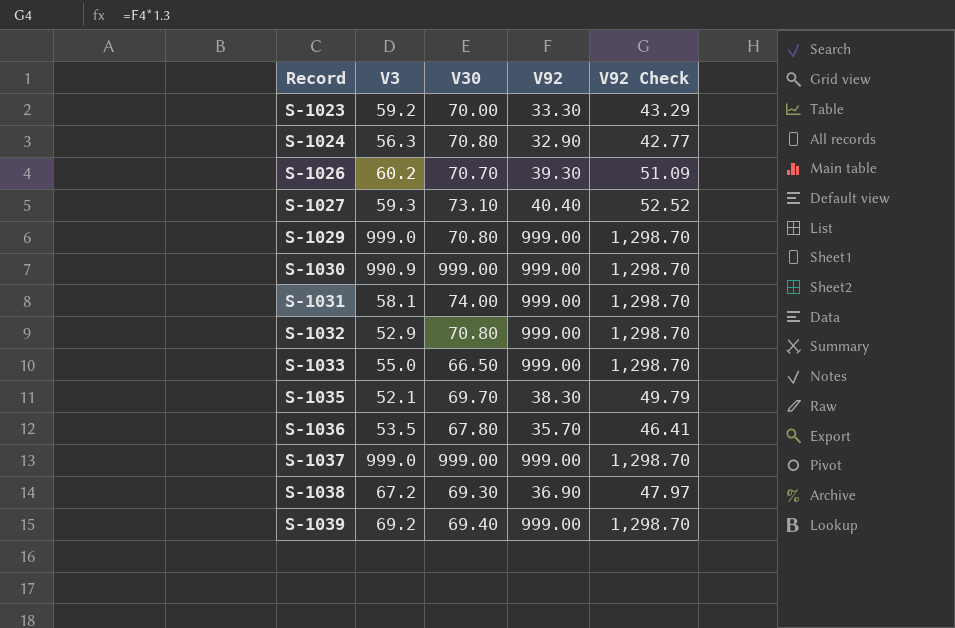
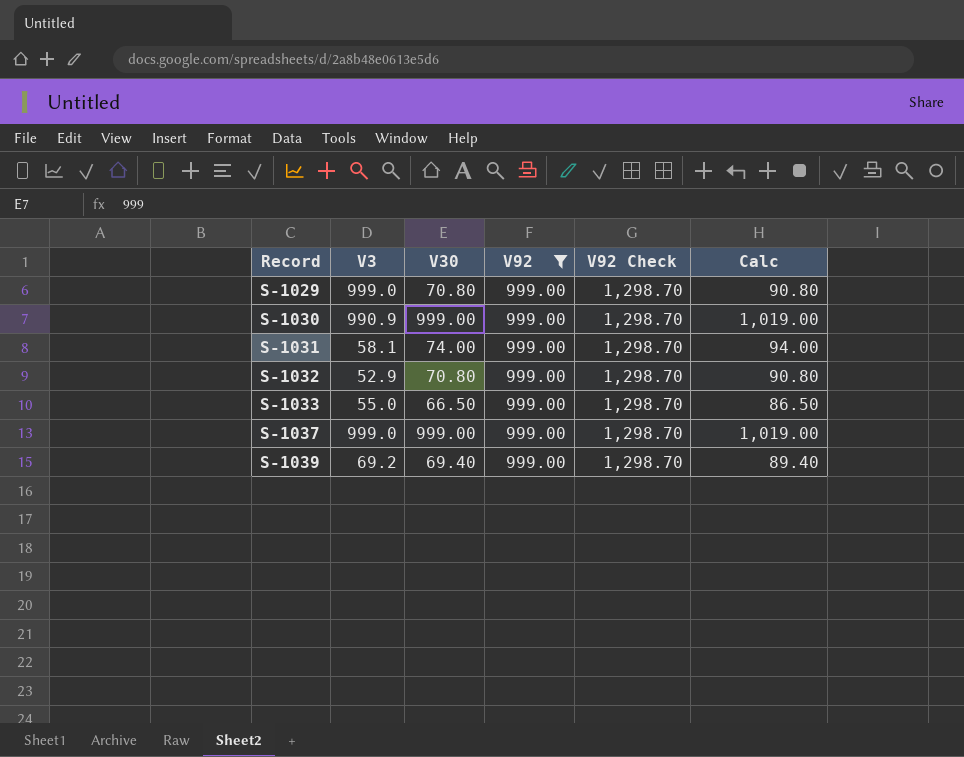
filter: none -> V92 = 999.00
column Calc | formula: none -> [V30] + 20

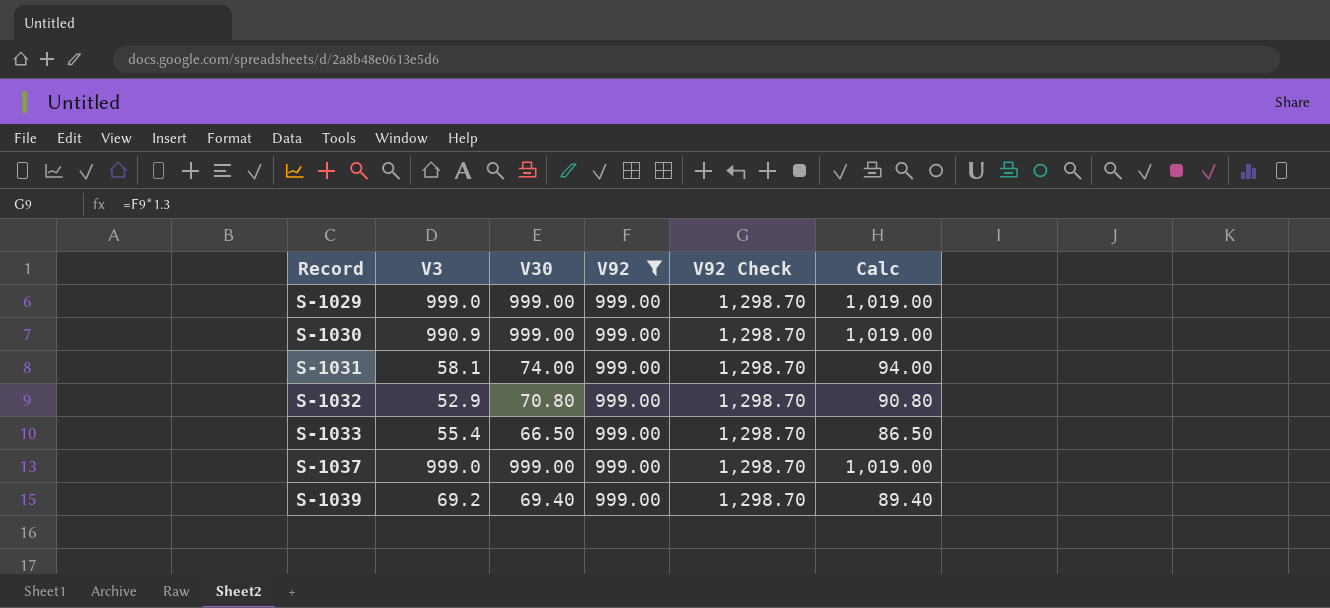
S-1029 | V30: 70.80 -> 999.00
S-1029 | Calc: 90.80 -> 1,019.00
S-1033 | V3: 55.0 -> 55.4

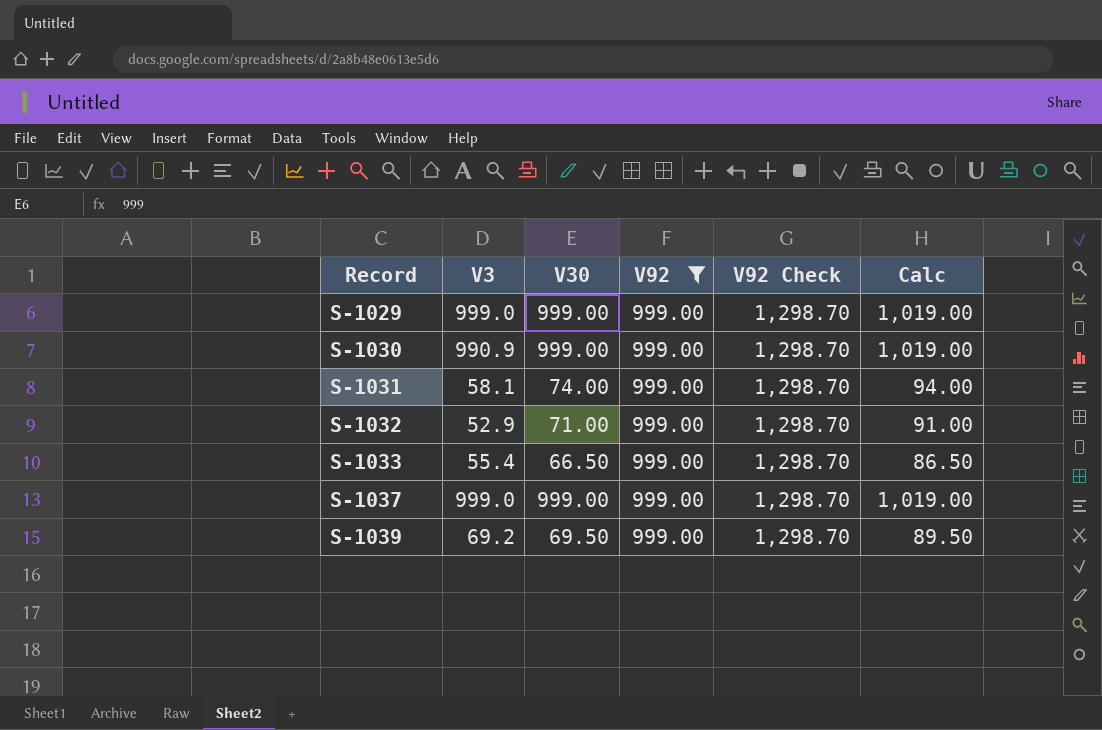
S-1032 | V30: 70.80 -> 71.00
S-1032 | Calc: 90.80 -> 91.00
S-1039 | V30: 69.40 -> 69.50
S-1039 | Calc: 89.40 -> 89.50

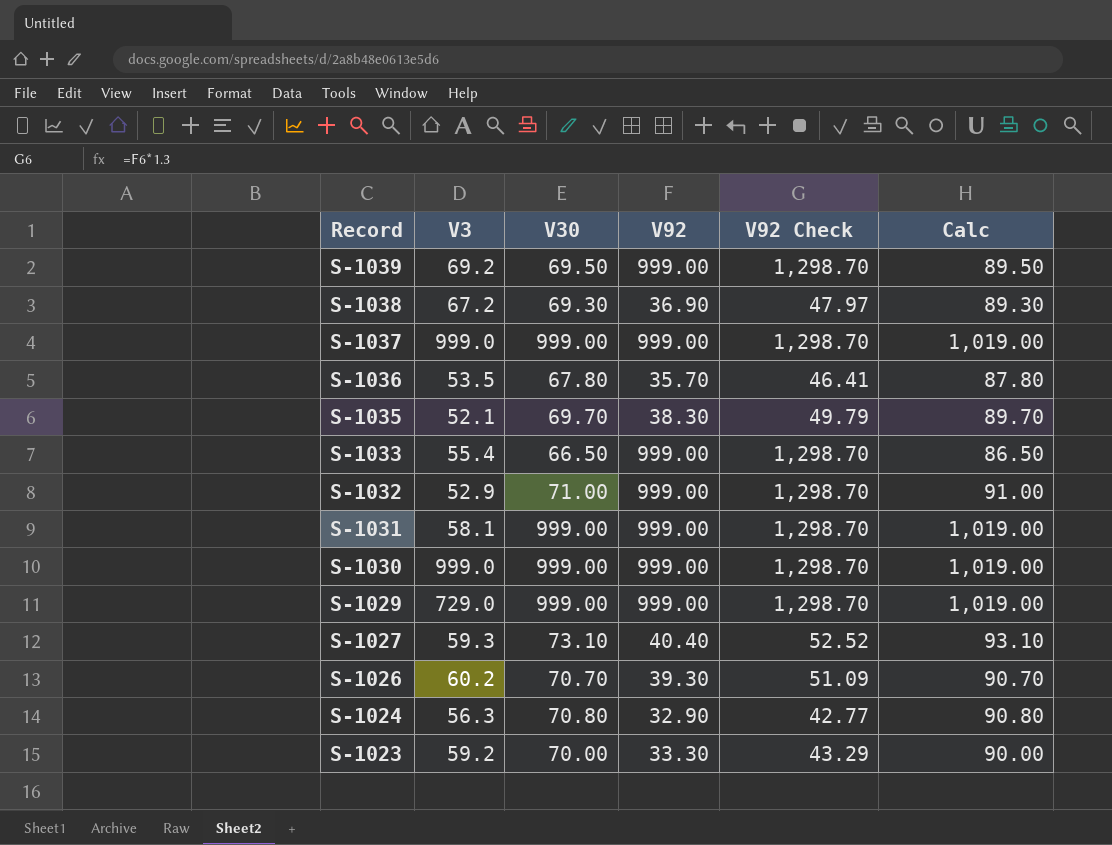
filter: V92 = 999.00 -> none
row order: Record ascending -> Record descending
S-1031 | V30: 74.00 -> 999.00
S-1031 | Calc: 94.00 -> 1,019.00
S-1030 | V3: 990.9 -> 999.0
S-1029 | V3: 999.0 -> 729.0

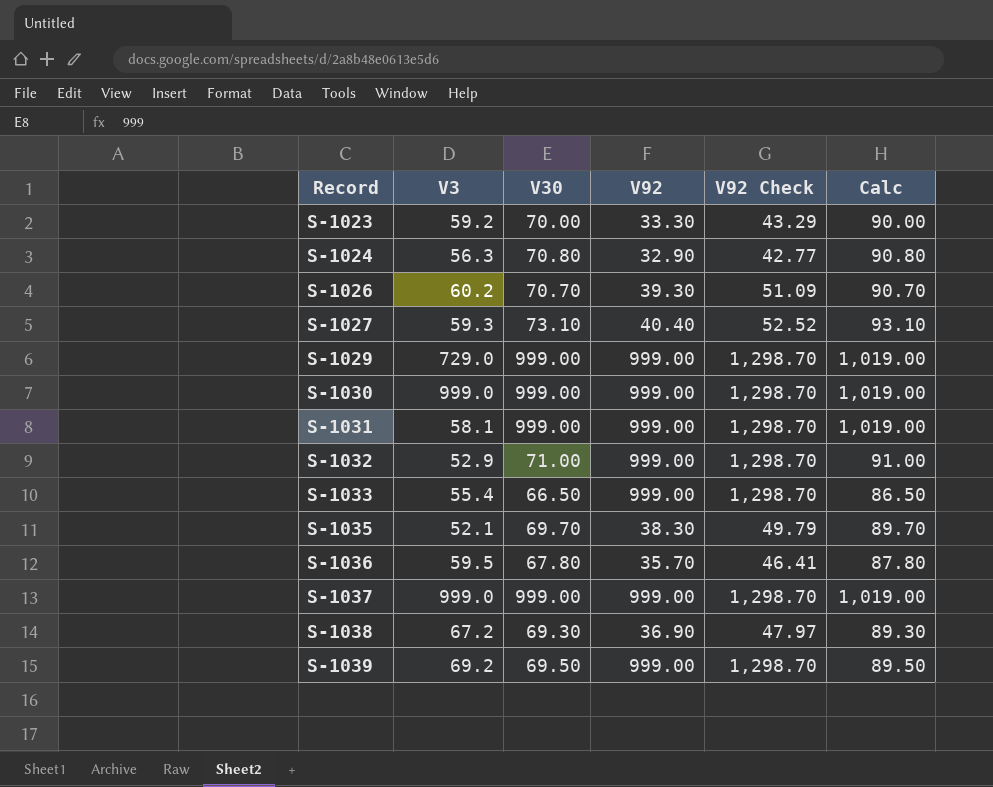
row order: Record descending -> Record ascending
S-1036 | V3: 53.5 -> 59.5

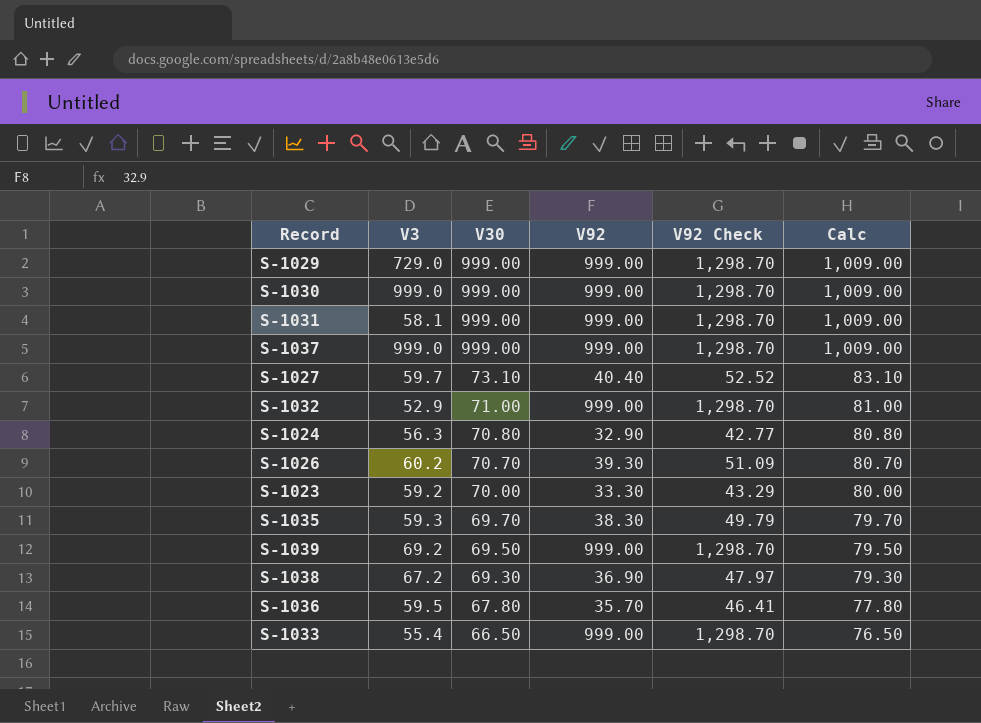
row order: Record ascending -> V30 descending
column Calc | formula: [V30] + 20 -> [V30] + 10
S-1027 | V3: 59.3 -> 59.7
S-1035 | V3: 52.1 -> 59.3

